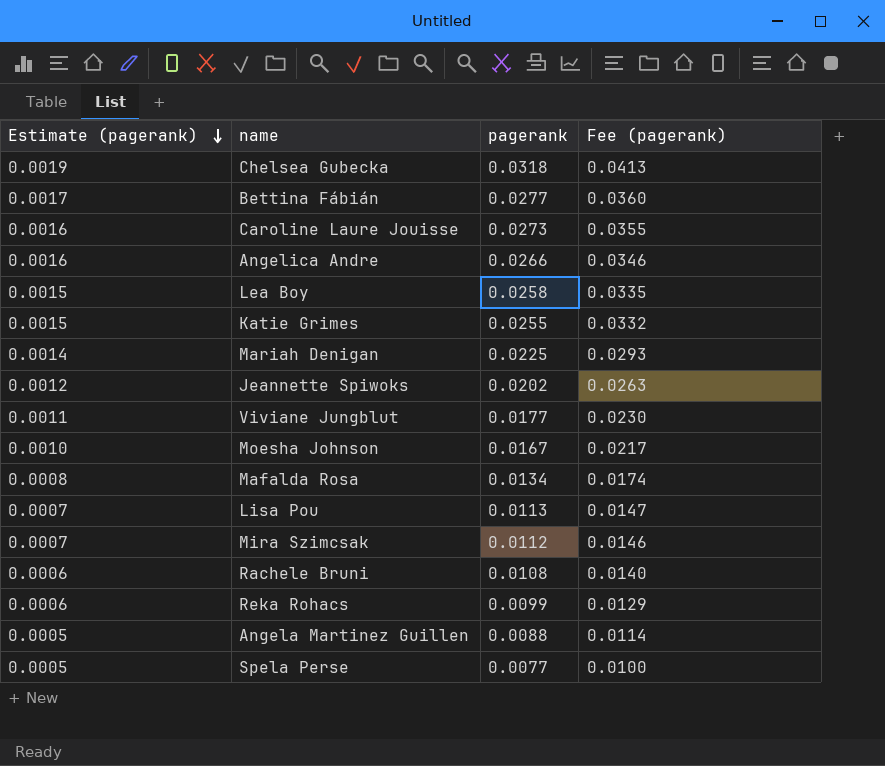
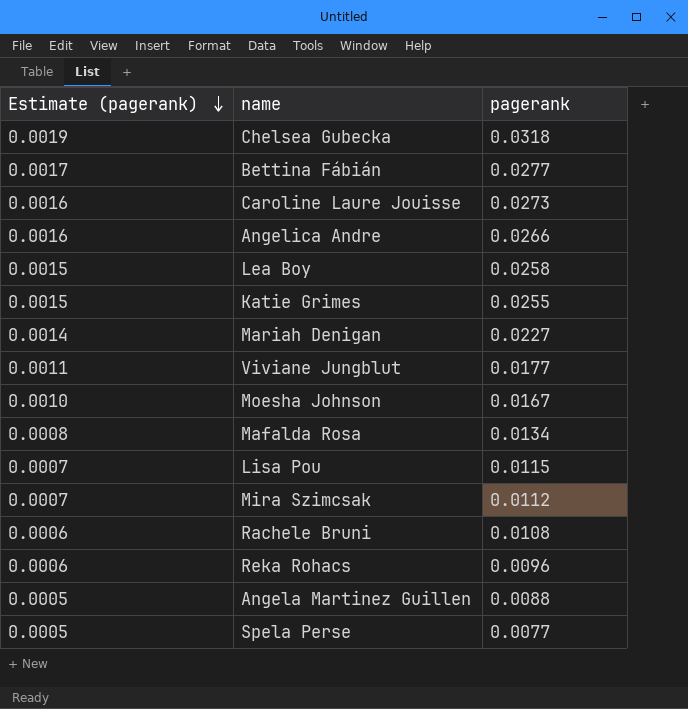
column Fee (pagerank) | formula: [pagerank] * 1.3 -> none
row Jeannette Spiwoks: 0.0012 | 0.0202 | 0.0263 -> none
Mariah Denigan | pagerank: 0.0225 -> 0.0227
Lisa Pou | pagerank: 0.0113 -> 0.0115
Reka Rohacs | pagerank: 0.0099 -> 0.0096

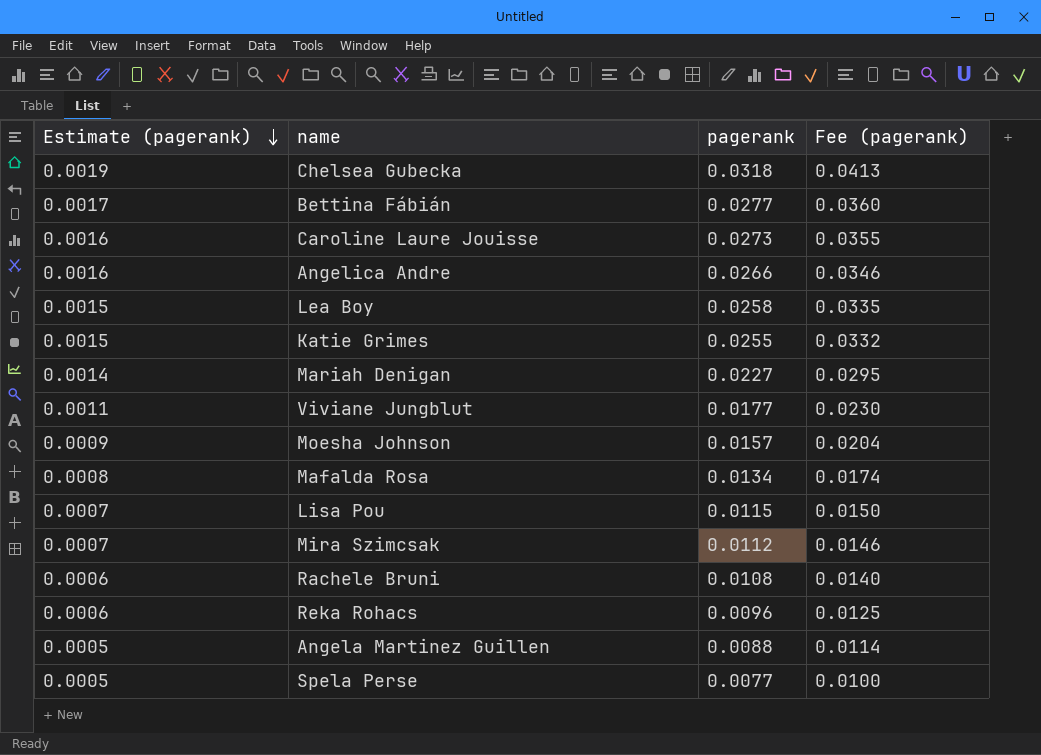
column Fee (pagerank) | formula: none -> [pagerank] * 1.3
Moesha Johnson | Estimate (pagerank): 0.0010 -> 0.0009
Moesha Johnson | pagerank: 0.0167 -> 0.0157

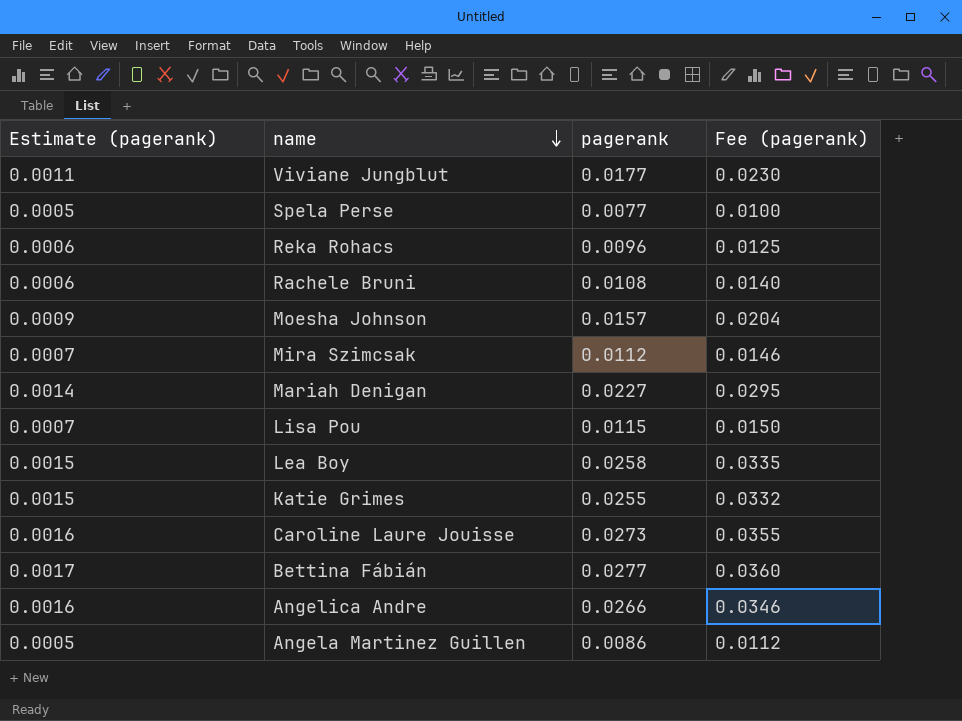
row order: Estimate (pagerank) descending -> name descending
row Chelsea Gubecka: 0.0019 | 0.0318 | 0.0413 -> none
row Mafalda Rosa: 0.0008 | 0.0134 | 0.0174 -> none
Angela Martinez Guillen | pagerank: 0.0088 -> 0.0086
Angela Martinez Guillen | Fee (pagerank): 0.0114 -> 0.0112

